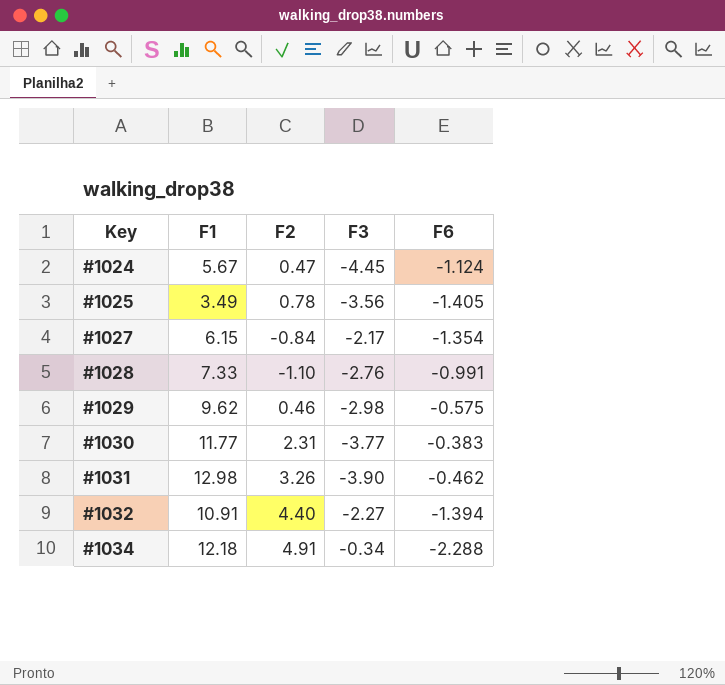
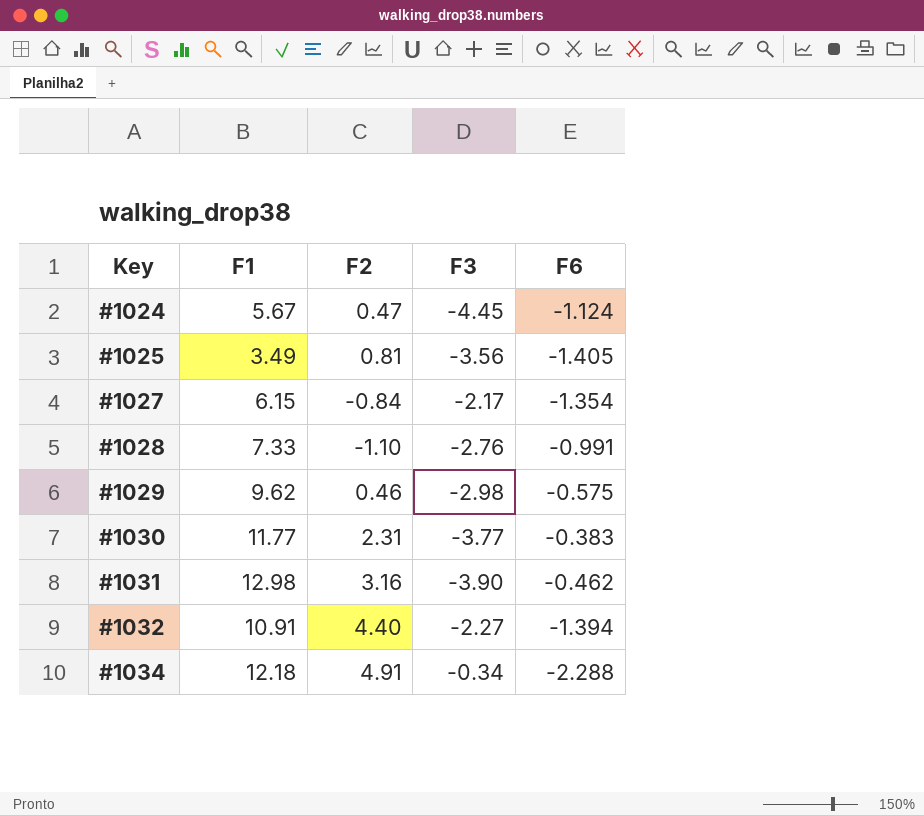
#1025 | F2: 0.78 -> 0.81
#1031 | F2: 3.26 -> 3.16

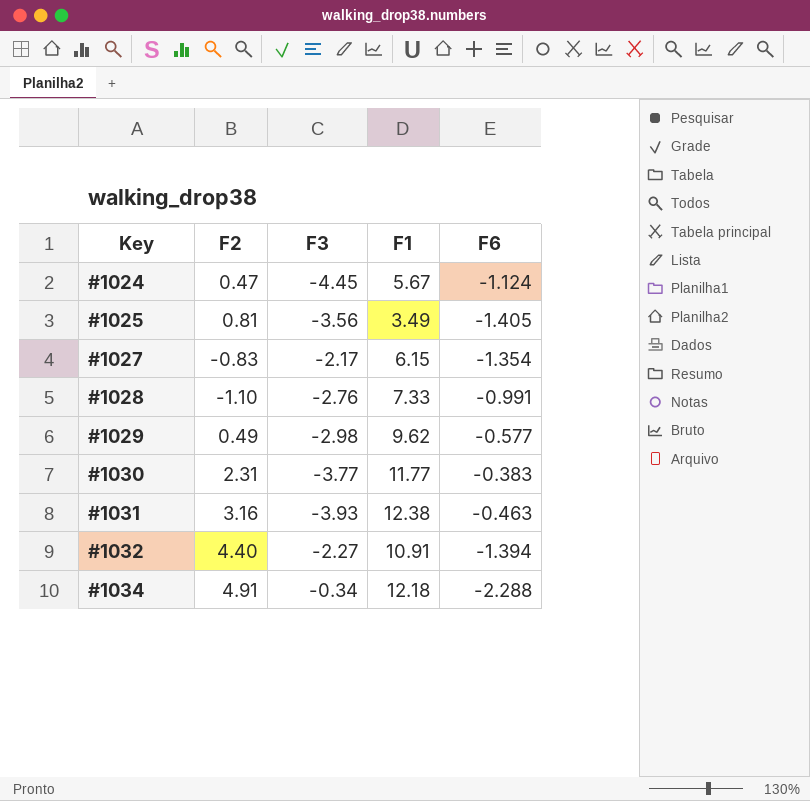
column F1 | position: 2 -> 4
#1027 | F2: -0.84 -> -0.83
#1029 | F2: 0.46 -> 0.49
#1029 | F6: -0.575 -> -0.577
#1031 | F3: -3.90 -> -3.93
#1031 | F1: 12.98 -> 12.38
#1031 | F6: -0.462 -> -0.463

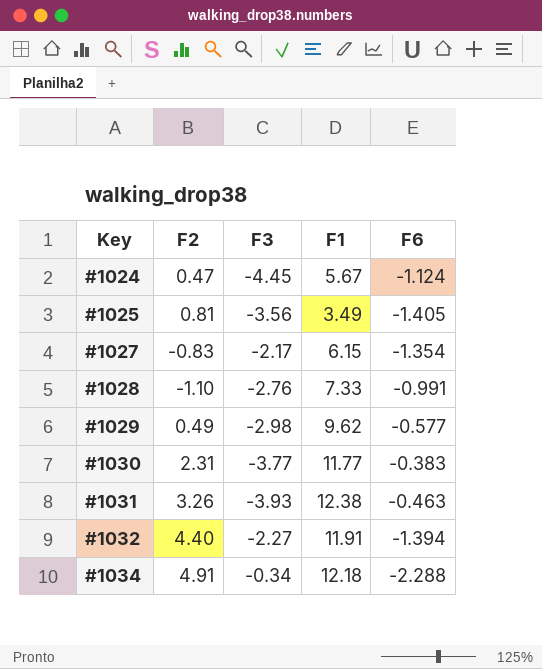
#1031 | F2: 3.16 -> 3.26
#1032 | F1: 10.91 -> 11.91

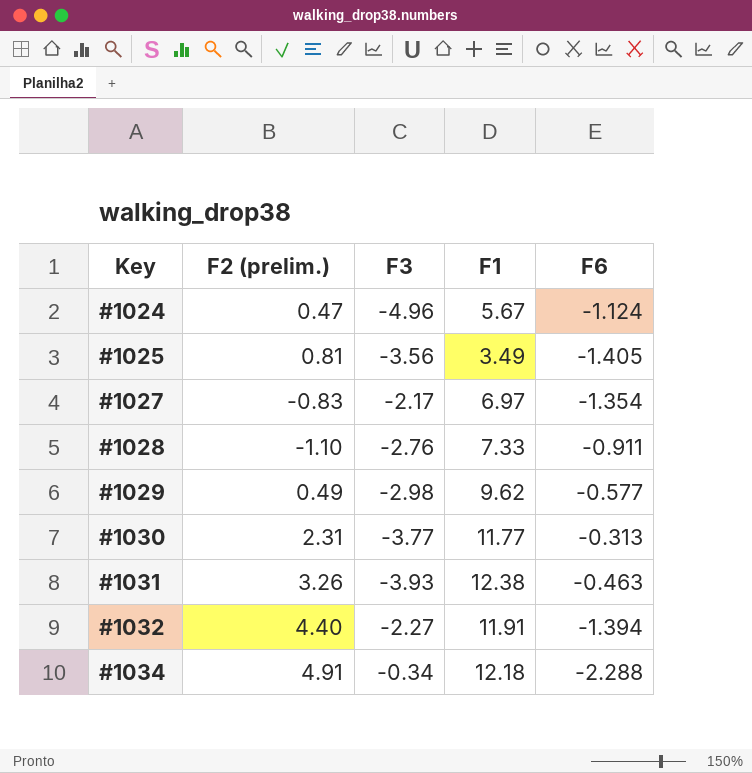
column name: F2 -> F2 (prelim.)
#1024 | F3: -4.45 -> -4.96
#1027 | F1: 6.15 -> 6.97
#1028 | F6: -0.991 -> -0.911
#1030 | F6: -0.383 -> -0.313

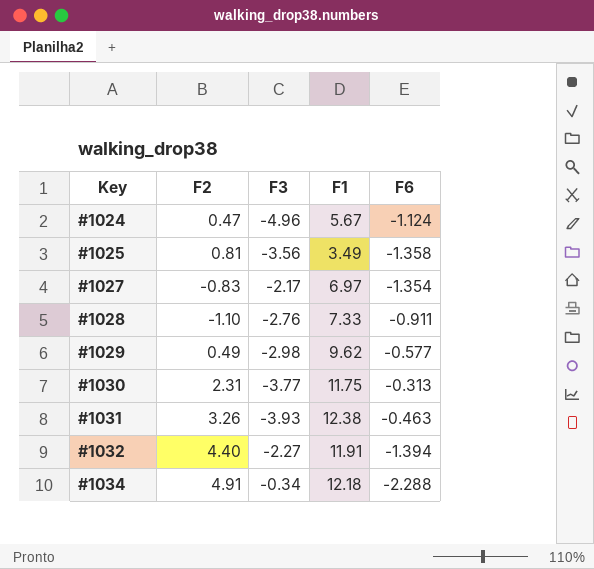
column name: F2 (prelim.) -> F2
#1025 | F6: -1.405 -> -1.358
#1030 | F1: 11.77 -> 11.75

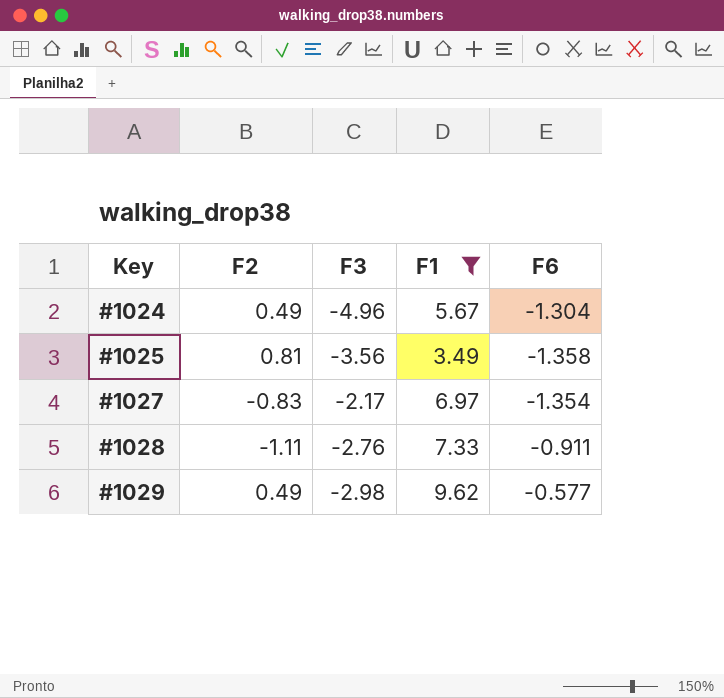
filter: none -> F1 <= 9.62
#1024 | F2: 0.47 -> 0.49
#1024 | F6: -1.124 -> -1.304
#1028 | F2: -1.10 -> -1.11

